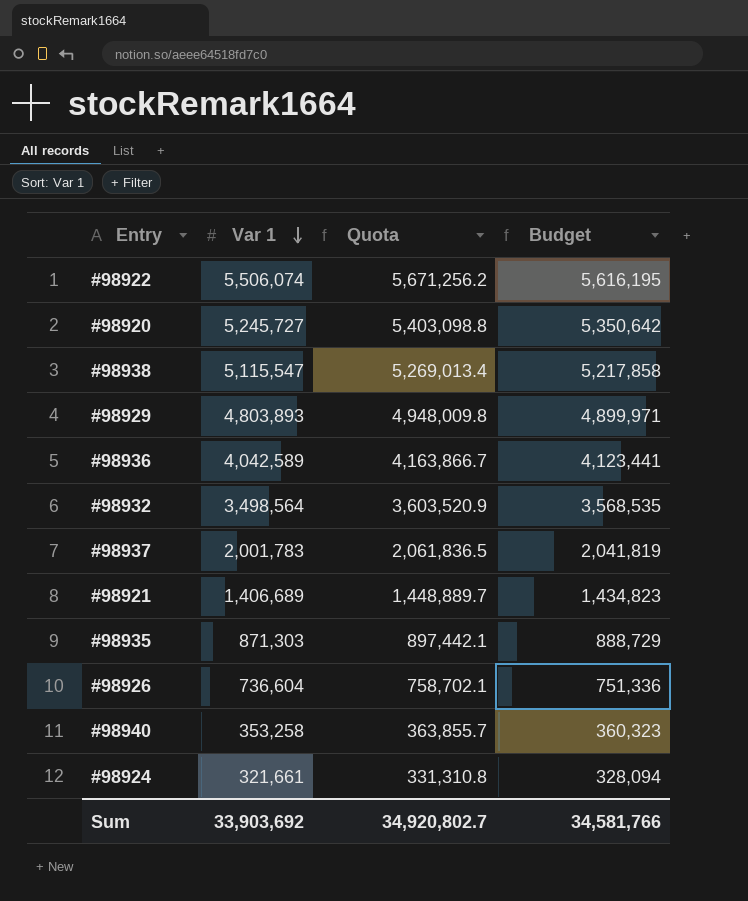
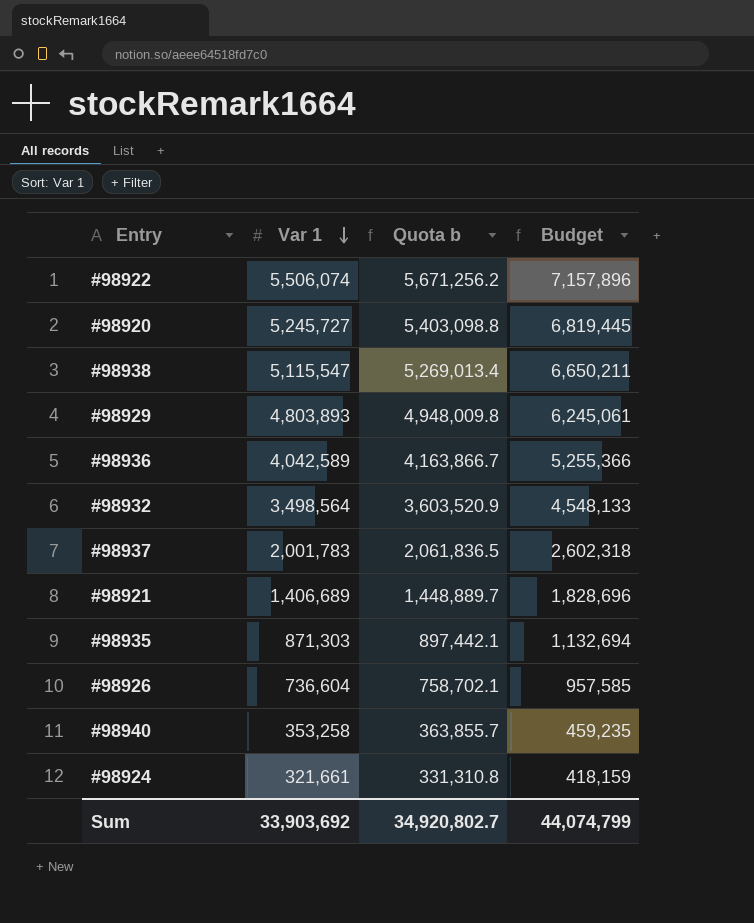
column name: Quota -> Quota b
column Budget | formula: [Var 1] * 1.02 -> [Var 1] * 1.3
Sum | Budget: 34,581,766 -> 44,074,799

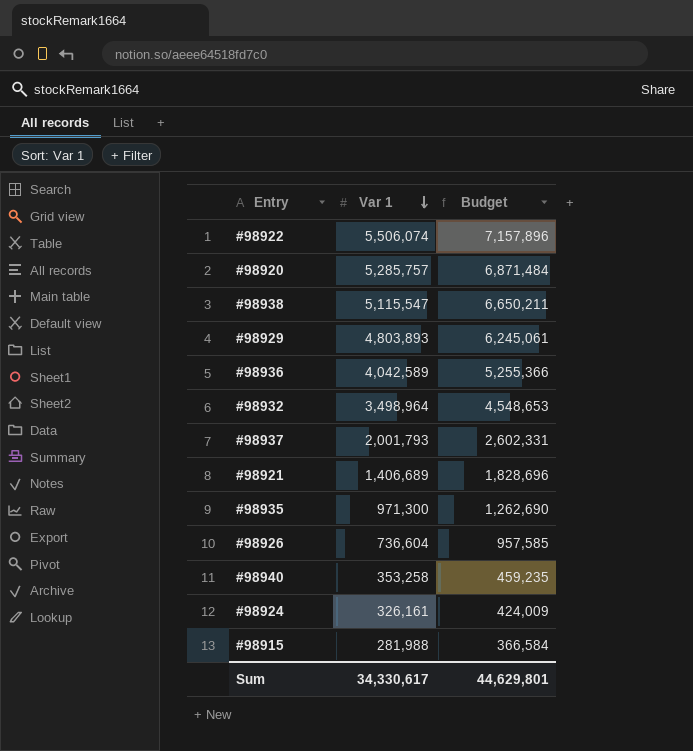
column Quota b | formula: [Var 1] * 1.03 -> none
#98920 | Var 1: 5,245,727 -> 5,285,757
#98920 | Budget: 6,819,445 -> 6,871,484
#98932 | Var 1: 3,498,564 -> 3,498,964
#98932 | Budget: 4,548,133 -> 4,548,653
#98937 | Var 1: 2,001,783 -> 2,001,793
#98937 | Budget: 2,602,318 -> 2,602,331
#98935 | Var 1: 871,303 -> 971,300
#98935 | Budget: 1,132,694 -> 1,262,690
#98924 | Var 1: 321,661 -> 326,161
#98924 | Budget: 418,159 -> 424,009
row #98915: none -> 281,988 | 366,584
Sum | Var 1: 33,903,692 -> 34,330,617
Sum | Budget: 44,074,799 -> 44,629,801

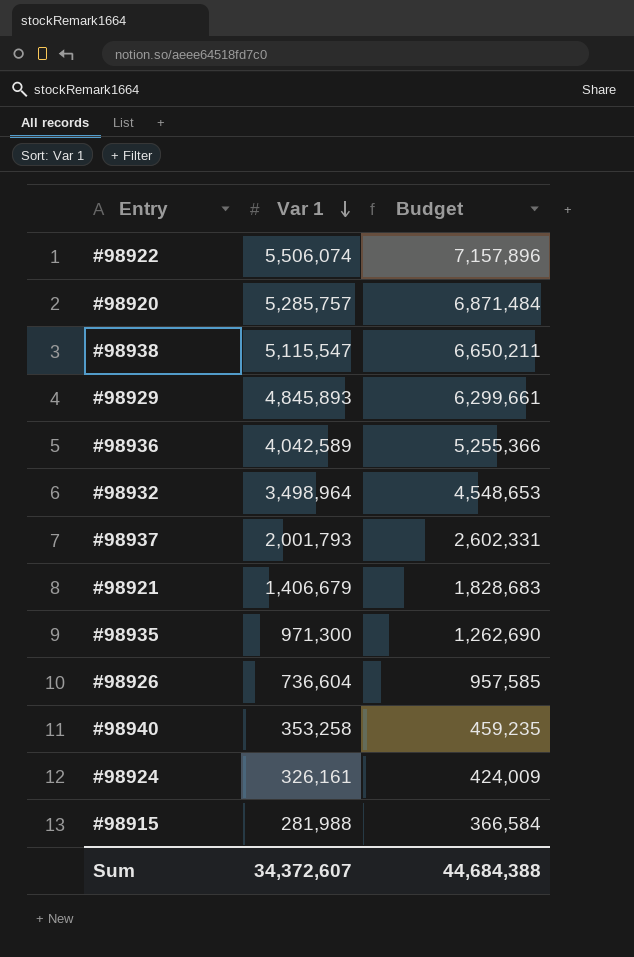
#98929 | Var 1: 4,803,893 -> 4,845,893
#98929 | Budget: 6,245,061 -> 6,299,661
#98921 | Var 1: 1,406,689 -> 1,406,679
#98921 | Budget: 1,828,696 -> 1,828,683
Sum | Var 1: 34,330,617 -> 34,372,607
Sum | Budget: 44,629,801 -> 44,684,388

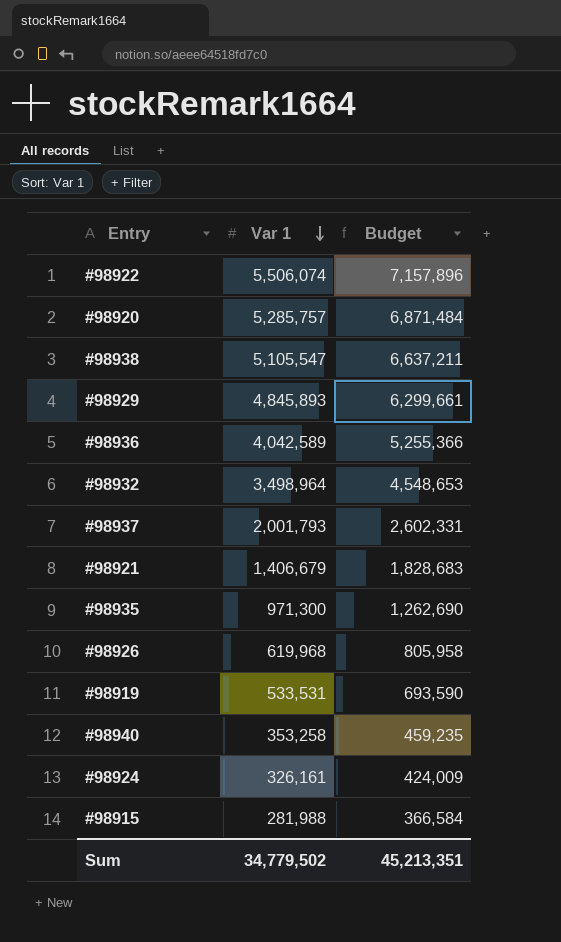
#98938 | Var 1: 5,115,547 -> 5,105,547
#98938 | Budget: 6,650,211 -> 6,637,211
#98926 | Var 1: 736,604 -> 619,968
#98926 | Budget: 957,585 -> 805,958
row #98919: none -> 533,531 | 693,590
Sum | Var 1: 34,372,607 -> 34,779,502
Sum | Budget: 44,684,388 -> 45,213,351

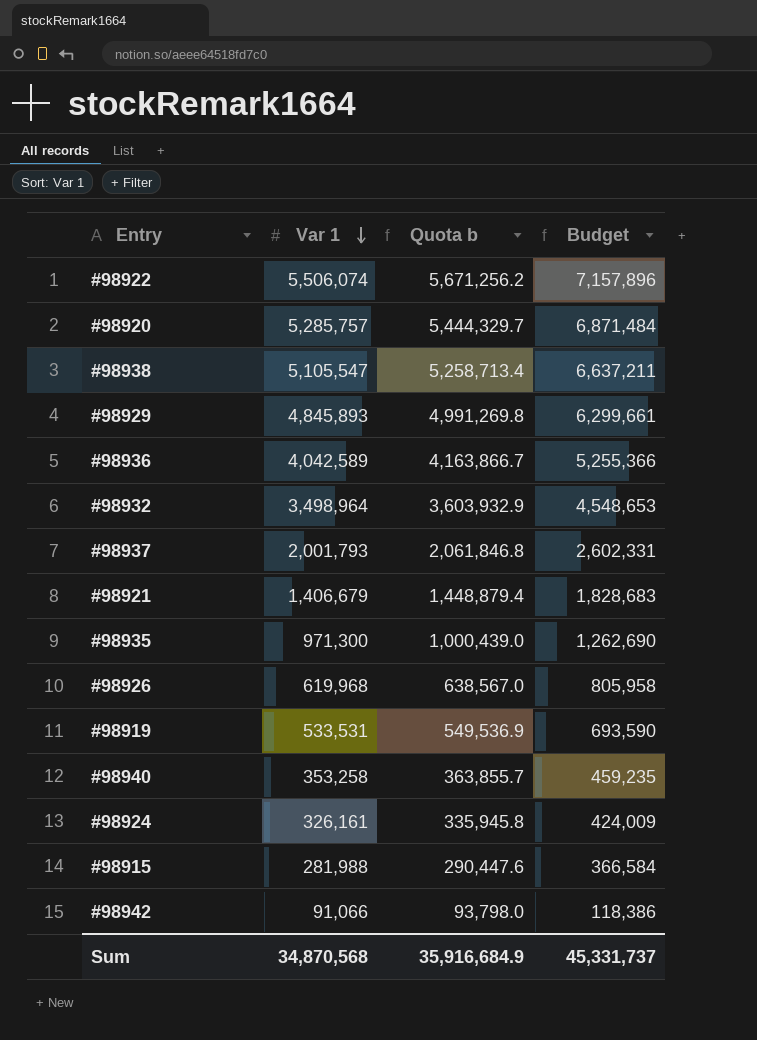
column Quota b | formula: none -> [Var 1] * 1.03
row #98942: none -> 91,066 | 93,798.0 | 118,386
Sum | Var 1: 34,779,502 -> 34,870,568
Sum | Budget: 45,213,351 -> 45,331,737

